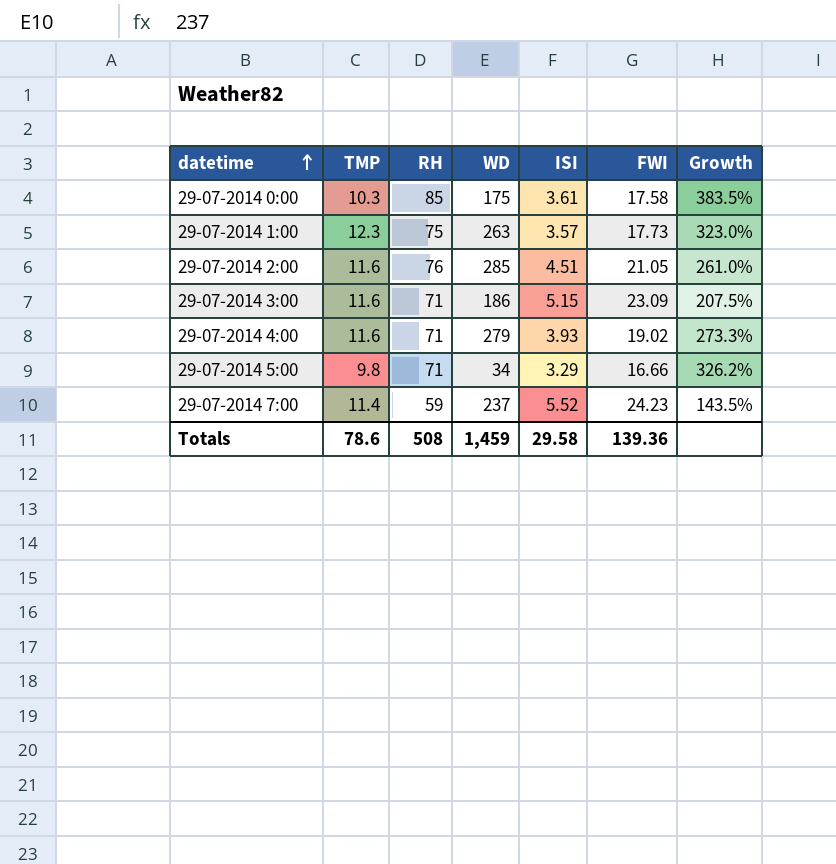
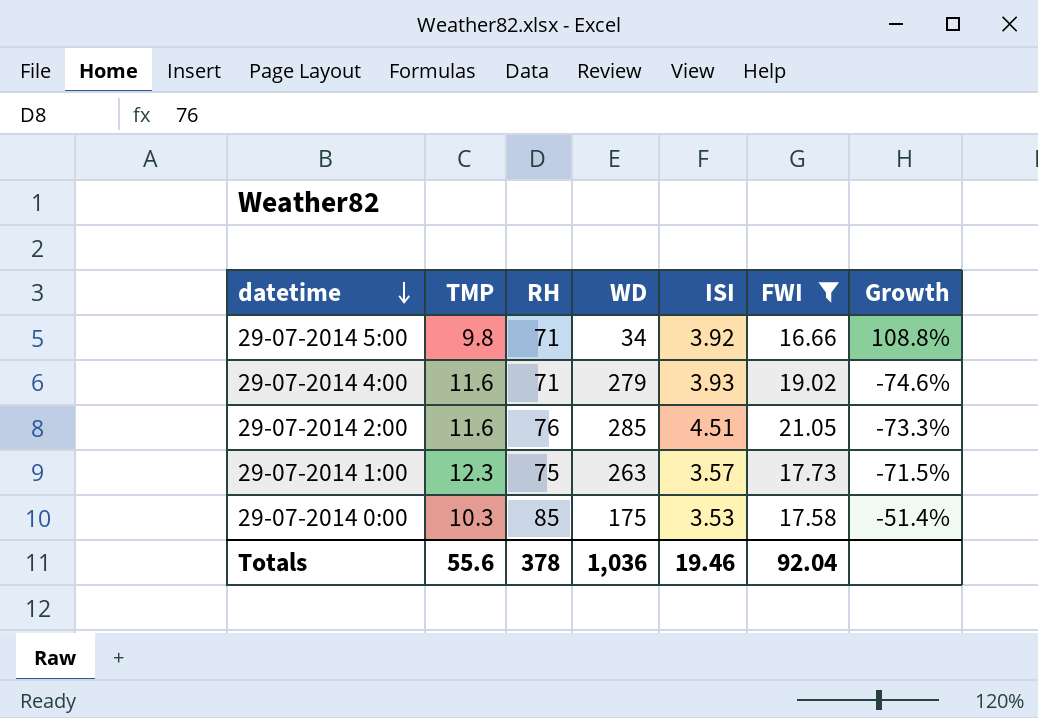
filter: none -> FWI <= 21.05
row order: datetime ascending -> datetime descending
column Growth | formula: ([RH] - [FWI]) / [FWI] -> ([RH] - [WD]) / [WD]
29-07-2014 5:00 | ISI: 3.29 -> 3.92
29-07-2014 0:00 | ISI: 3.61 -> 3.53
Totals | TMP: 78.6 -> 55.6
Totals | RH: 508 -> 378
Totals | WD: 1,459 -> 1,036
Totals | ISI: 29.58 -> 19.46
Totals | FWI: 139.36 -> 92.04

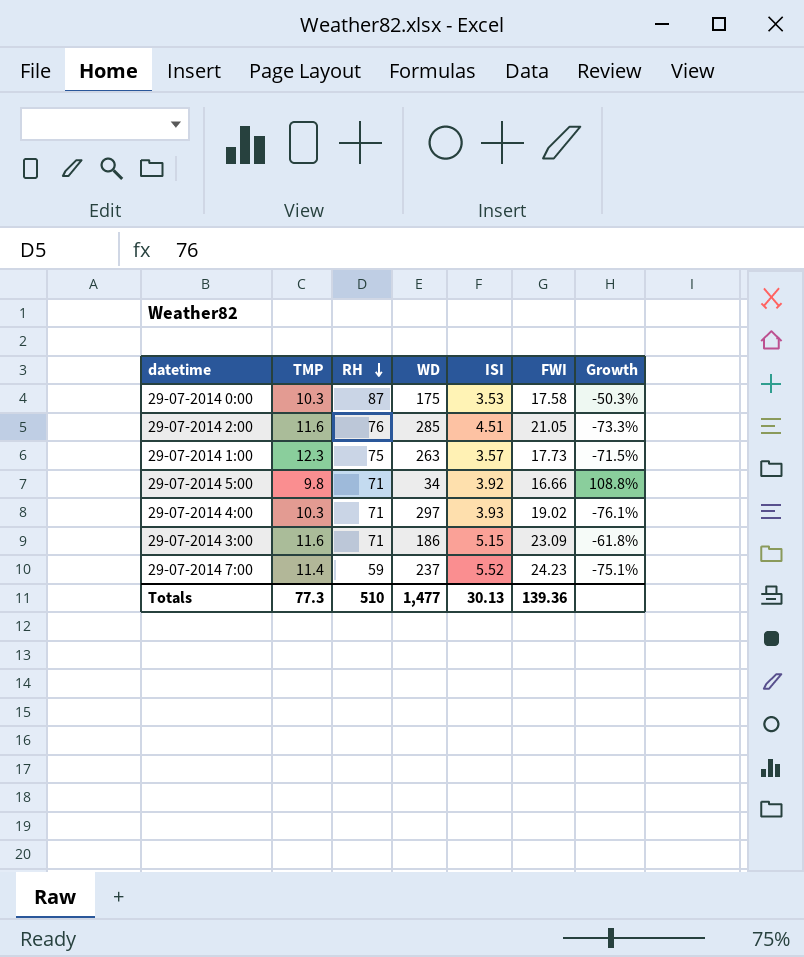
filter: FWI <= 21.05 -> none
row order: datetime descending -> RH descending
29-07-2014 0:00 | RH: 85 -> 87
29-07-2014 0:00 | Growth: -51.4% -> -50.3%
29-07-2014 4:00 | TMP: 11.6 -> 10.3
29-07-2014 4:00 | WD: 279 -> 297
29-07-2014 4:00 | Growth: -74.6% -> -76.1%
Totals | TMP: 55.6 -> 77.3
Totals | RH: 378 -> 510
Totals | WD: 1,036 -> 1,477
Totals | ISI: 19.46 -> 30.13
Totals | FWI: 92.04 -> 139.36

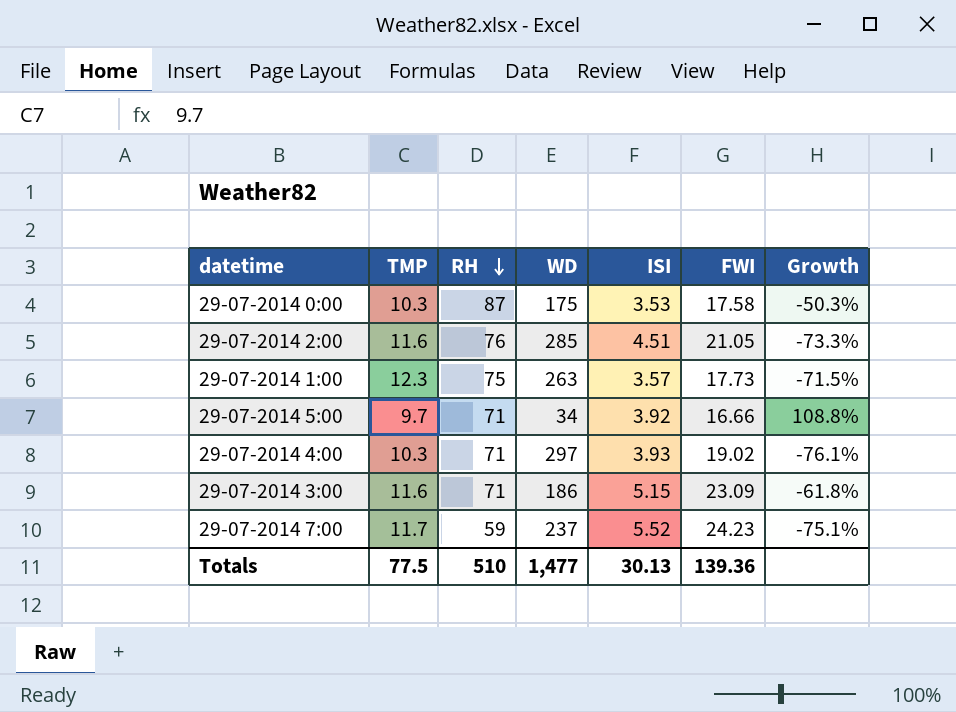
29-07-2014 5:00 | TMP: 9.8 -> 9.7
29-07-2014 7:00 | TMP: 11.4 -> 11.7
Totals | TMP: 77.3 -> 77.5

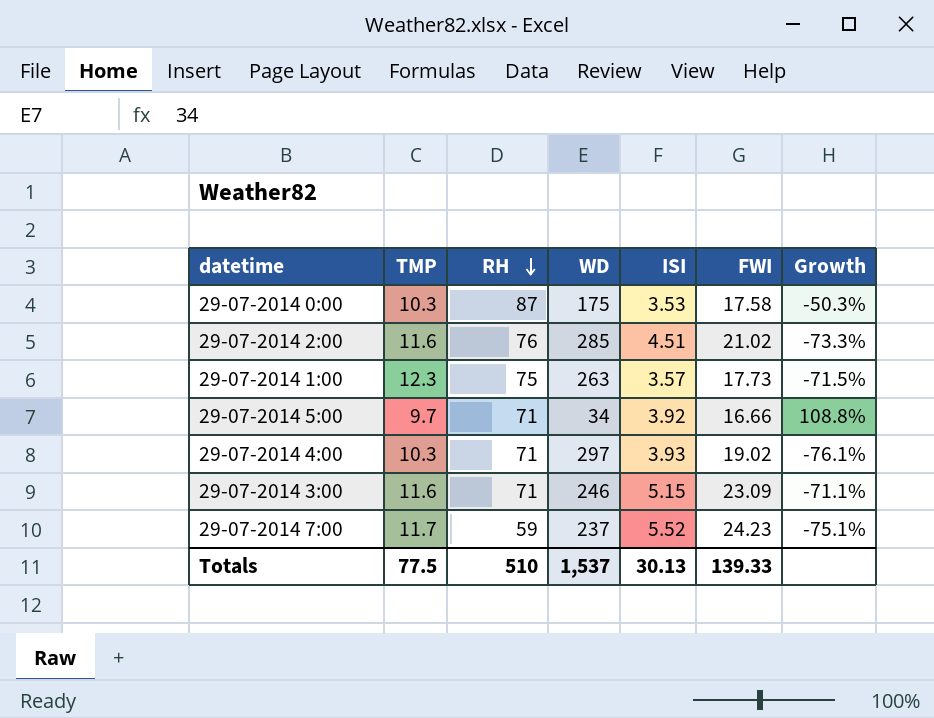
29-07-2014 2:00 | FWI: 21.05 -> 21.02
29-07-2014 3:00 | WD: 186 -> 246
29-07-2014 3:00 | Growth: -61.8% -> -71.1%
Totals | WD: 1,477 -> 1,537
Totals | FWI: 139.36 -> 139.33

